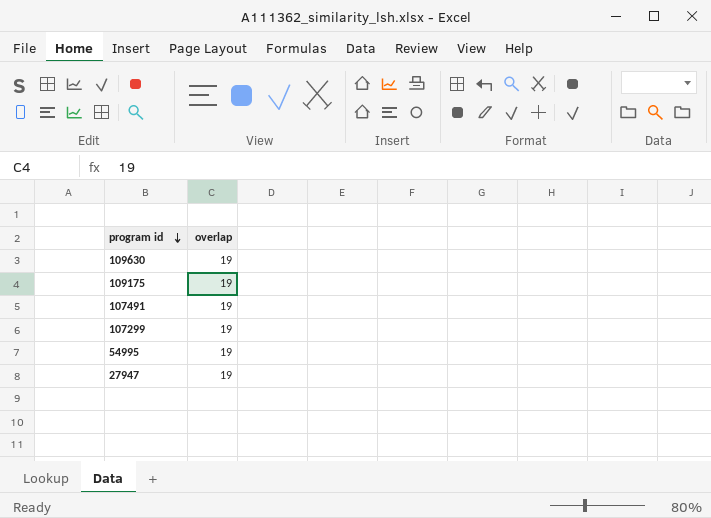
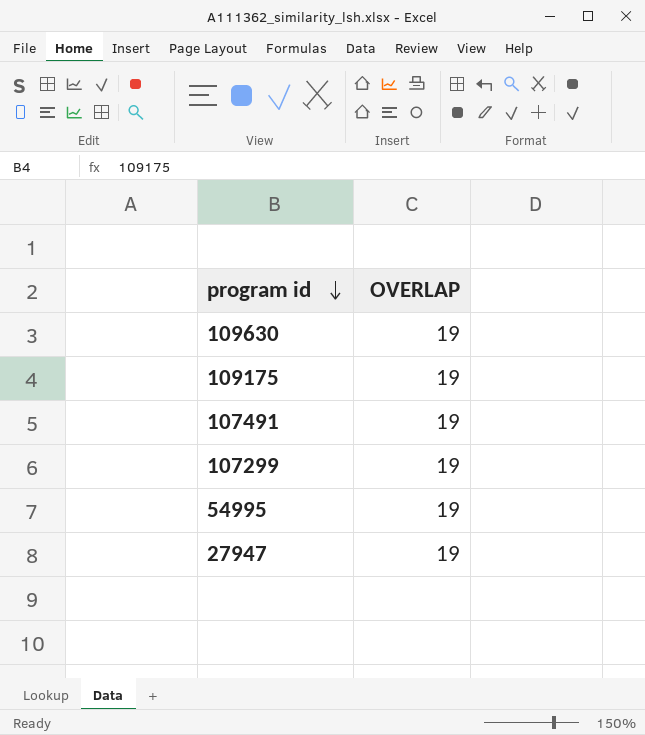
column name: overlap -> OVERLAP

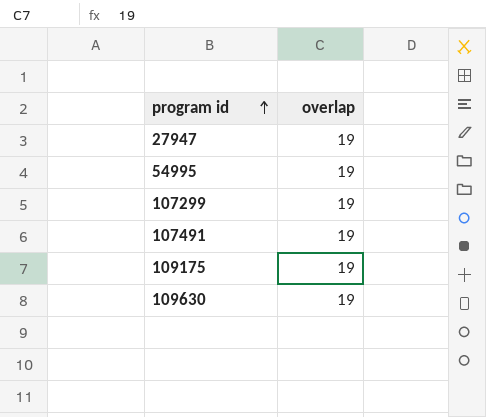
row order: program id descending -> program id ascending
column name: OVERLAP -> overlap

